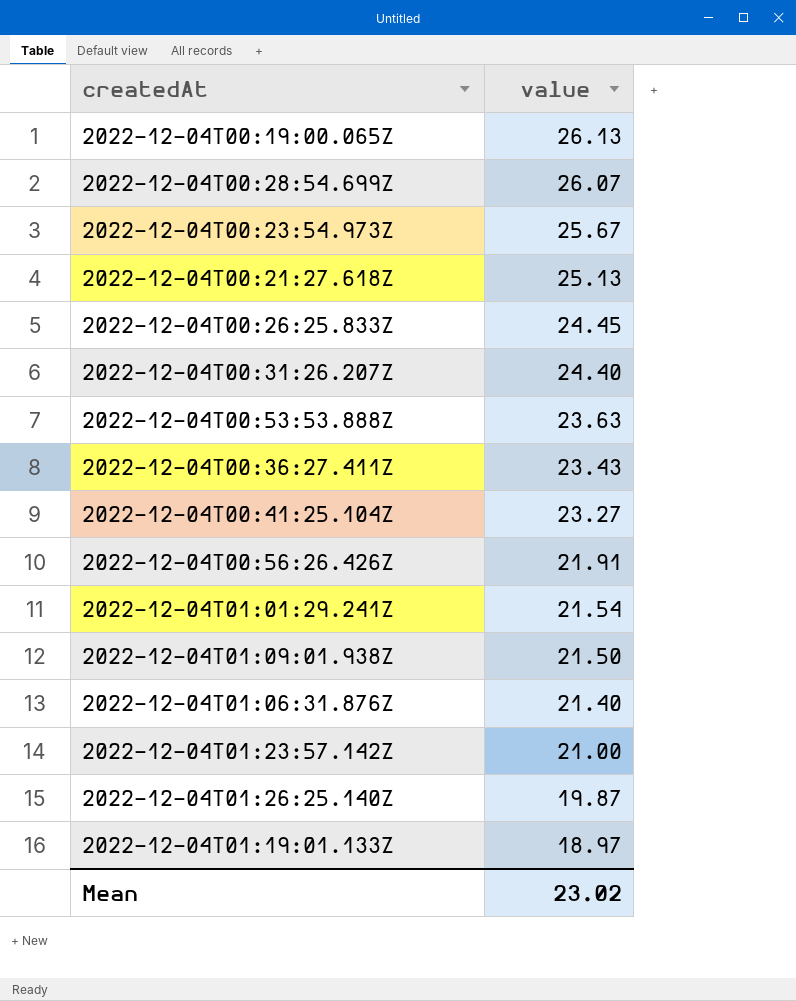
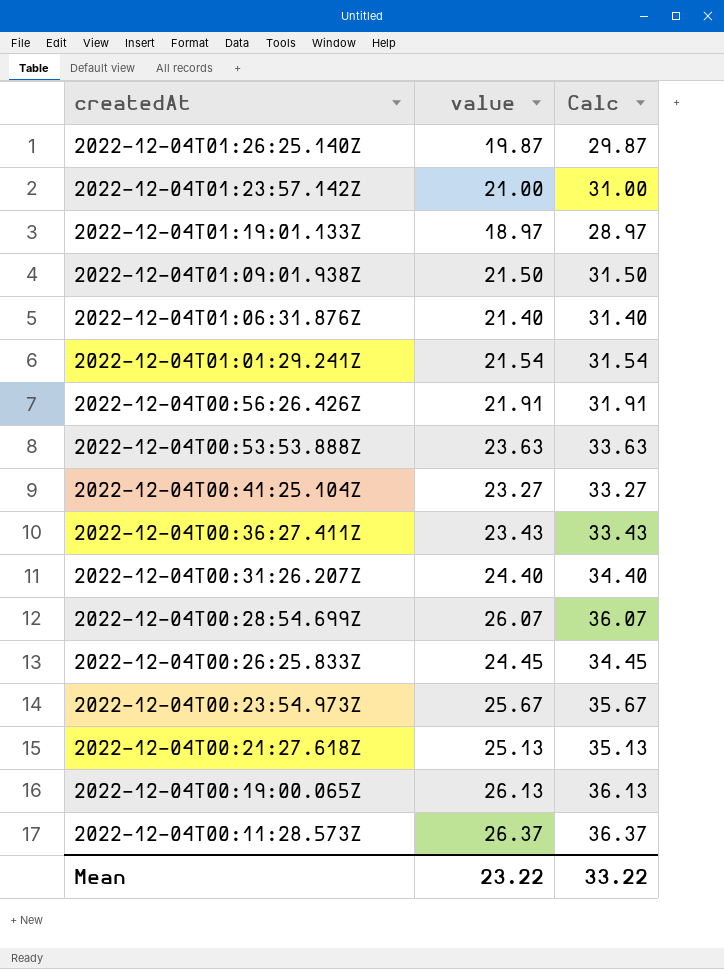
row order: value descending -> createdAt descending
column Calc | formula: none -> [value] + 10
row 2022-12-04T00:11:28.573Z: none -> 26.37 | 36.37
Mean | value: 23.02 -> 23.22

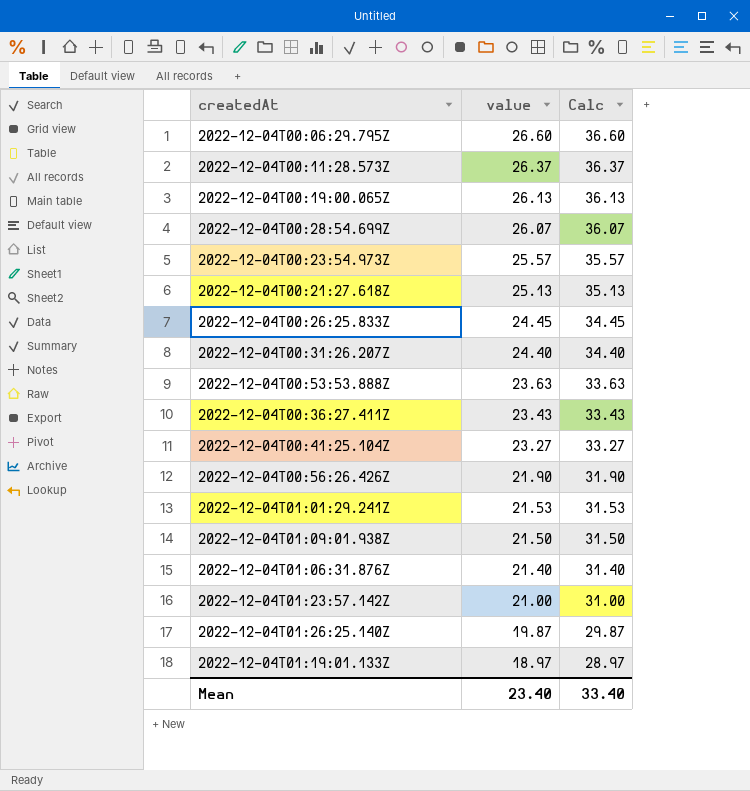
row order: createdAt descending -> value descending
row 2022-12-04T00:06:29.795Z: none -> 26.60 | 36.60
2022-12-04T00:23:54.973Z | value: 25.67 -> 25.57
2022-12-04T00:23:54.973Z | Calc: 35.67 -> 35.57
2022-12-04T00:56:26.426Z | value: 21.91 -> 21.90
2022-12-04T00:56:26.426Z | Calc: 31.91 -> 31.90
2022-12-04T01:01:29.241Z | value: 21.54 -> 21.53
2022-12-04T01:01:29.241Z | Calc: 31.54 -> 31.53
Mean | value: 23.22 -> 23.40
Mean | Calc: 33.22 -> 33.40

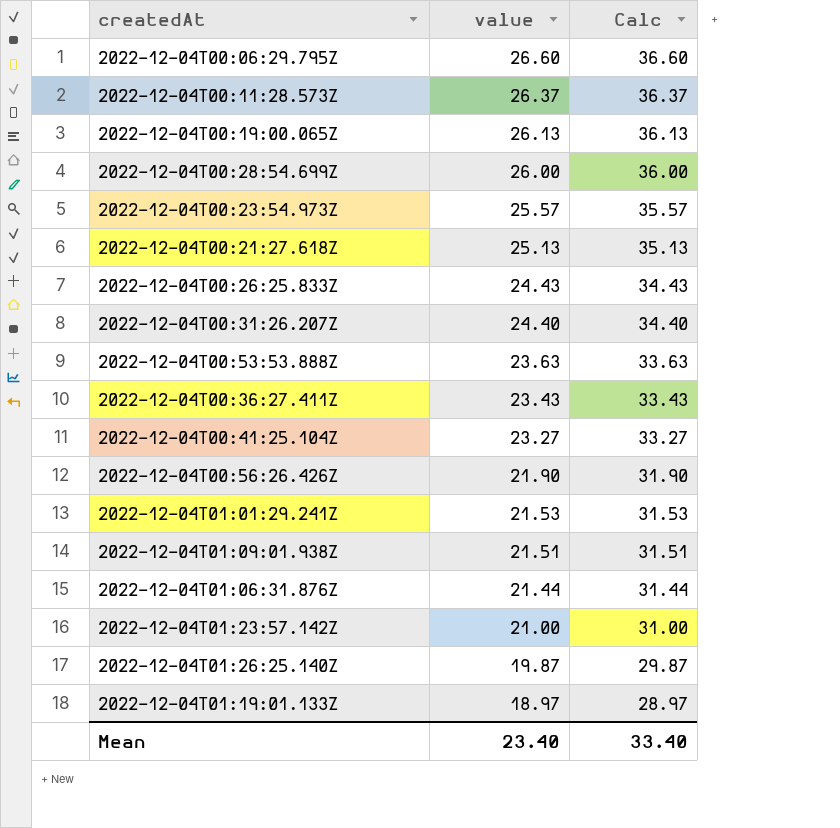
2022-12-04T00:28:54.699Z | value: 26.07 -> 26.00
2022-12-04T00:28:54.699Z | Calc: 36.07 -> 36.00
2022-12-04T00:26:25.833Z | value: 24.45 -> 24.43
2022-12-04T00:26:25.833Z | Calc: 34.45 -> 34.43
2022-12-04T01:09:01.938Z | value: 21.50 -> 21.51
2022-12-04T01:09:01.938Z | Calc: 31.50 -> 31.51
2022-12-04T01:06:31.876Z | value: 21.40 -> 21.44
2022-12-04T01:06:31.876Z | Calc: 31.40 -> 31.44

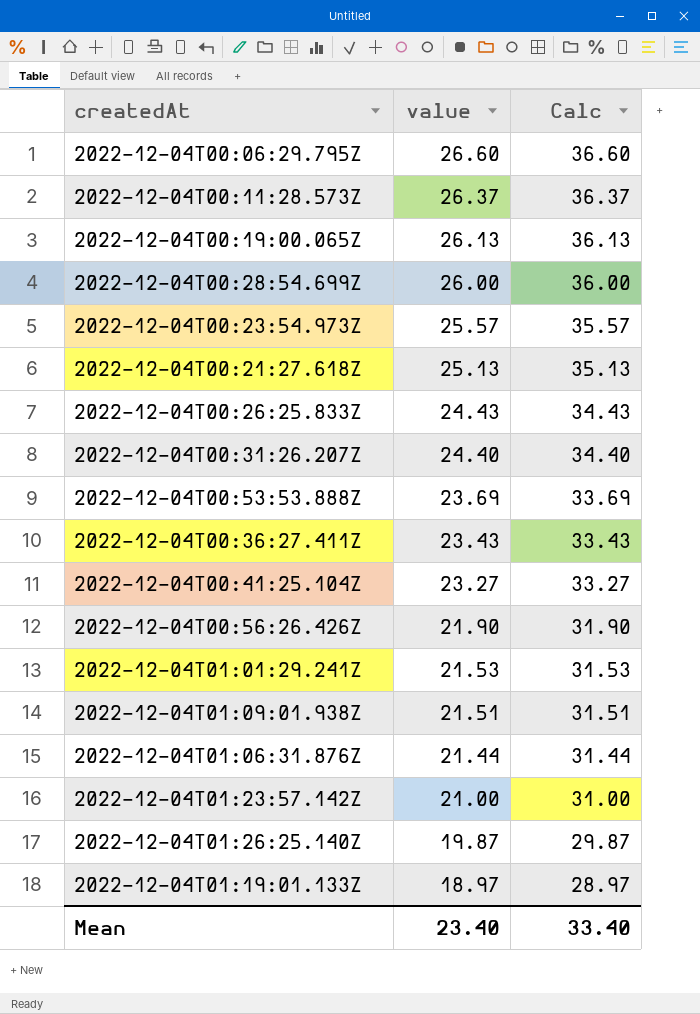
2022-12-04T00:53:53.888Z | value: 23.63 -> 23.69
2022-12-04T00:53:53.888Z | Calc: 33.63 -> 33.69

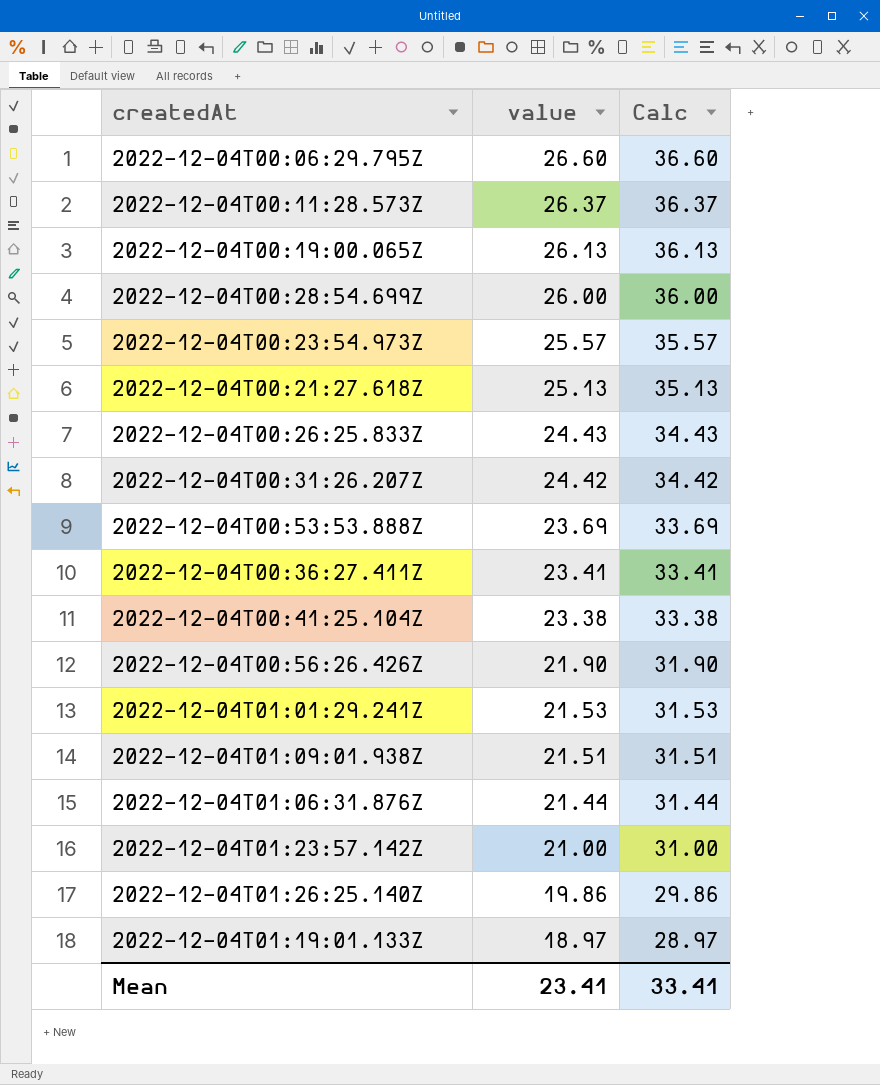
2022-12-04T00:31:26.207Z | value: 24.40 -> 24.42
2022-12-04T00:31:26.207Z | Calc: 34.40 -> 34.42
2022-12-04T00:36:27.411Z | value: 23.43 -> 23.41
2022-12-04T00:36:27.411Z | Calc: 33.43 -> 33.41
2022-12-04T00:41:25.104Z | value: 23.27 -> 23.38
2022-12-04T00:41:25.104Z | Calc: 33.27 -> 33.38
2022-12-04T01:26:25.140Z | value: 19.87 -> 19.86
2022-12-04T01:26:25.140Z | Calc: 29.87 -> 29.86
Mean | value: 23.40 -> 23.41
Mean | Calc: 33.40 -> 33.41

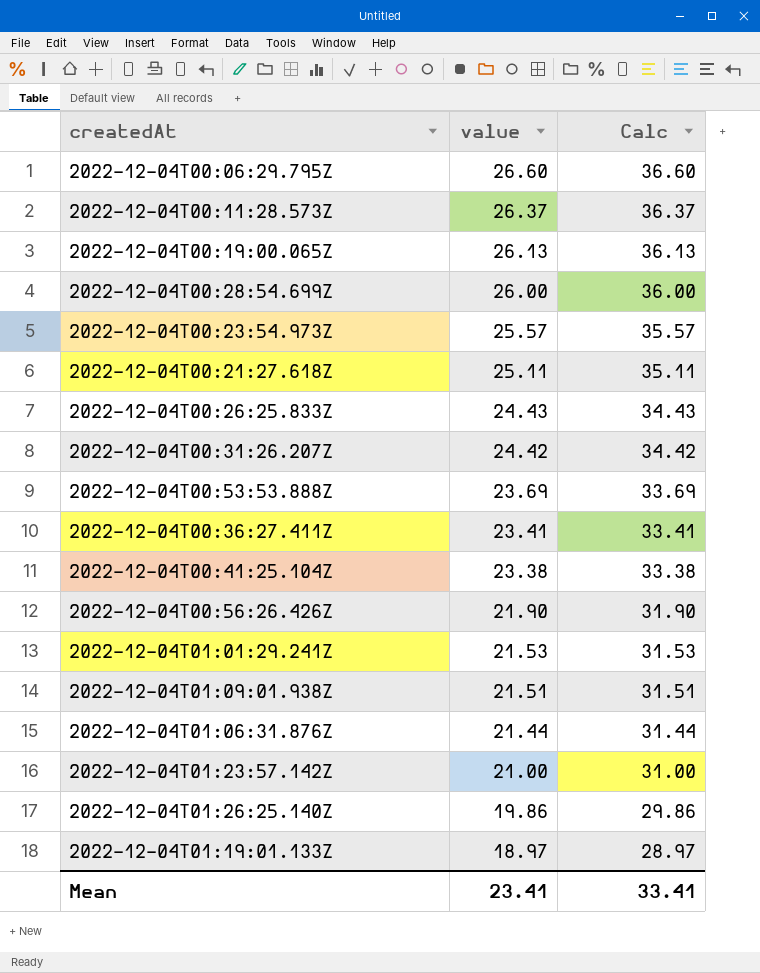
2022-12-04T00:21:27.618Z | value: 25.13 -> 25.11
2022-12-04T00:21:27.618Z | Calc: 35.13 -> 35.11

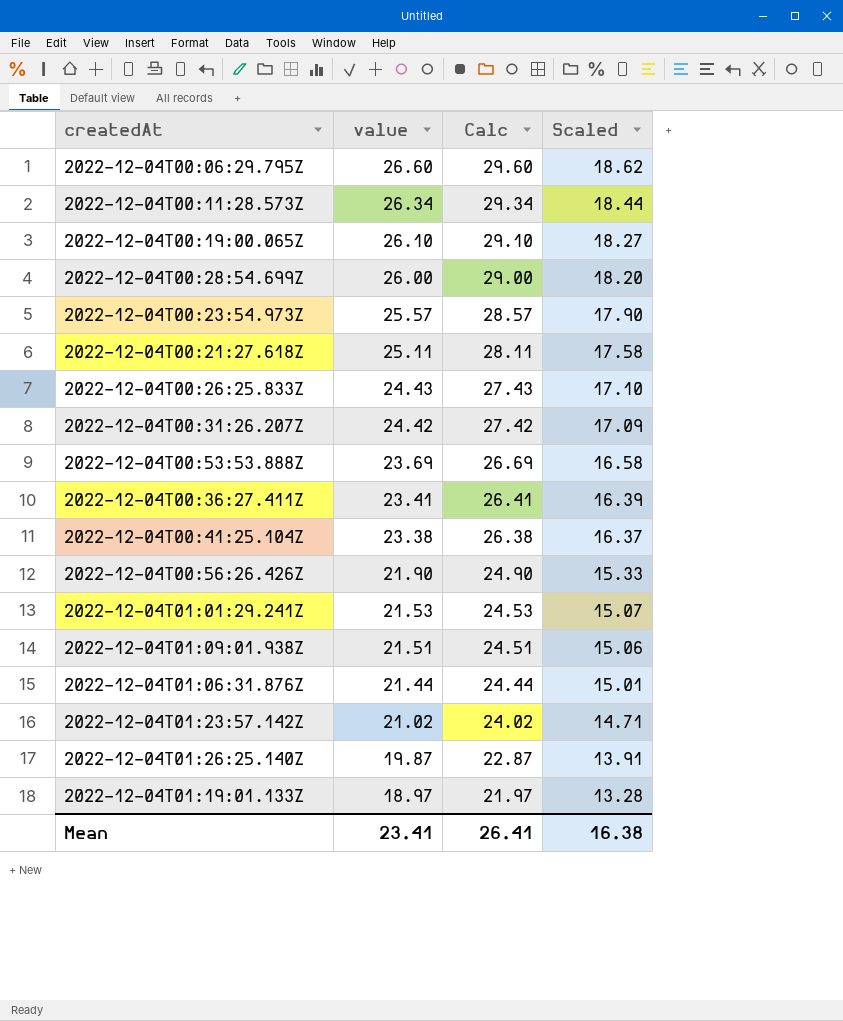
column Calc | formula: [value] + 10 -> [value] + 3
column Scaled | formula: none -> [value] * 0.7
2022-12-04T00:11:28.573Z | value: 26.37 -> 26.34
2022-12-04T00:19:00.065Z | value: 26.13 -> 26.10
2022-12-04T01:23:57.142Z | value: 21.00 -> 21.02
2022-12-04T01:26:25.140Z | value: 19.86 -> 19.87
Mean | Calc: 33.41 -> 26.41

